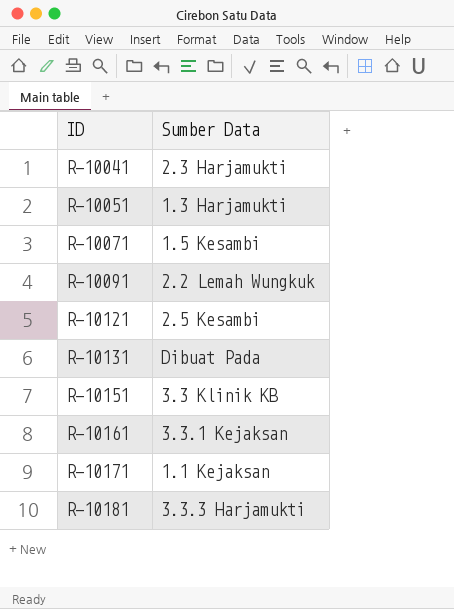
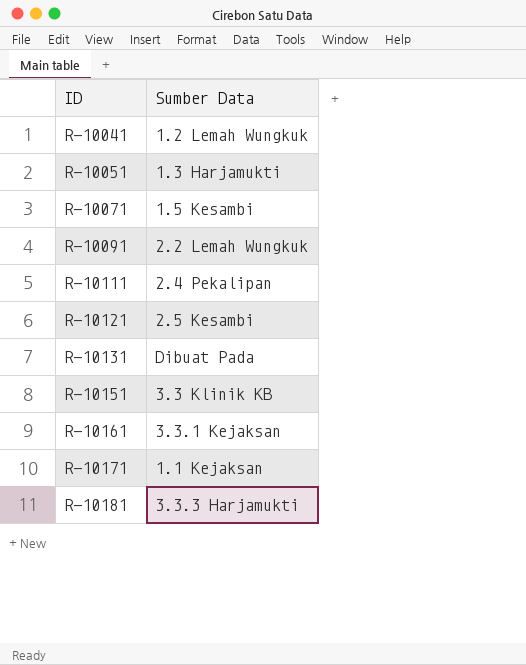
R-10041 | Sumber Data: 2.3 Harjamukti -> 1.2 Lemah Wungkuk
row R-10111: none -> 2.4 Pekalipan

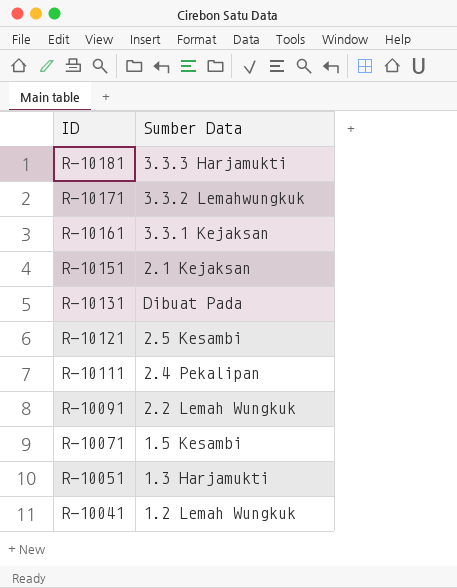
row order: ID ascending -> ID descending
R-10171 | Sumber Data: 1.1 Kejaksan -> 3.3.2 Lemahwungkuk
R-10151 | Sumber Data: 3.3 Klinik KB -> 2.1 Kejaksan

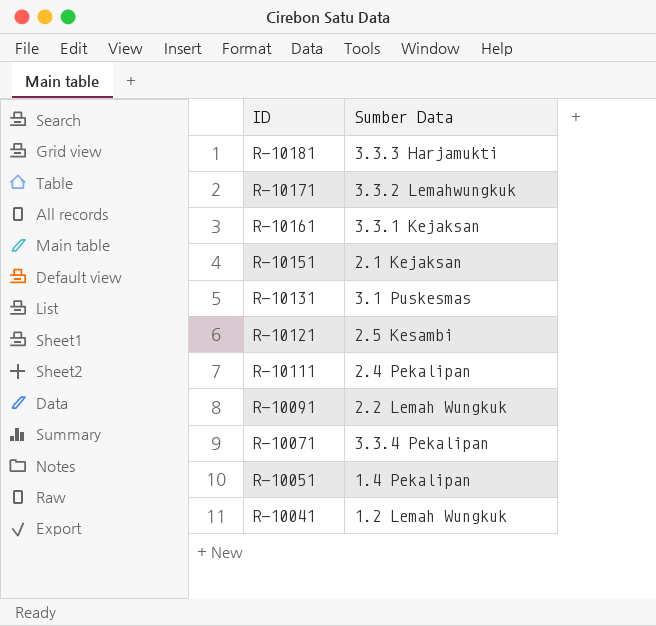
R-10131 | Sumber Data: Dibuat Pada -> 3.1 Puskesmas
R-10071 | Sumber Data: 1.5 Kesambi -> 3.3.4 Pekalipan
R-10051 | Sumber Data: 1.3 Harjamukti -> 1.4 Pekalipan

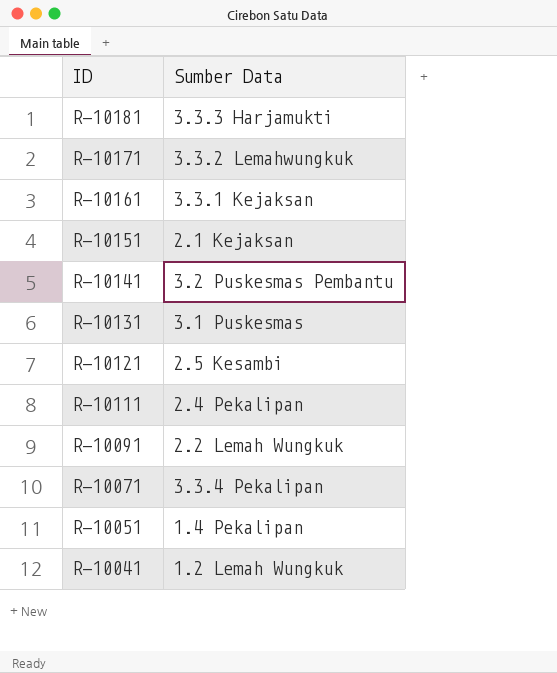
row R-10141: none -> 3.2 Puskesmas Pembantu

